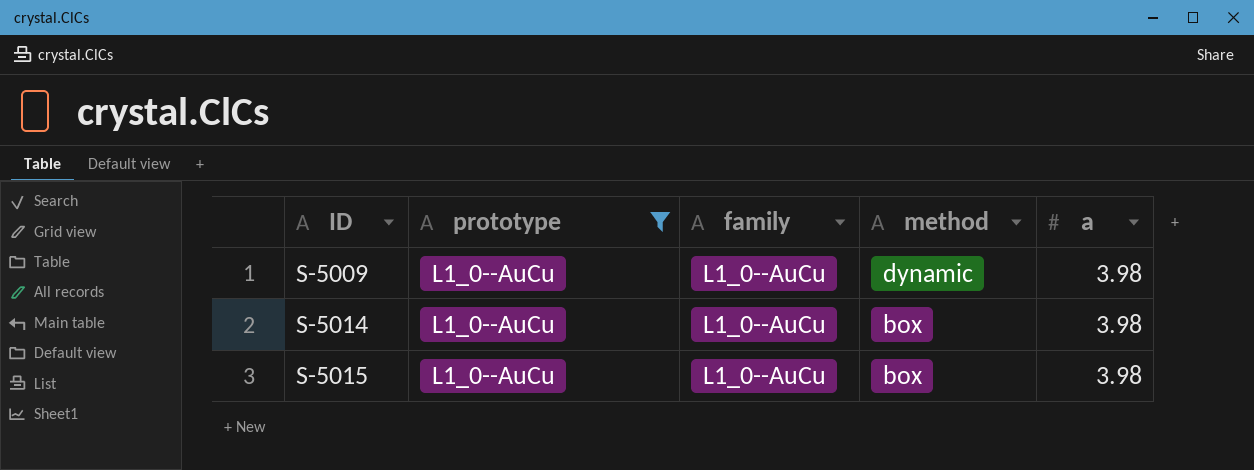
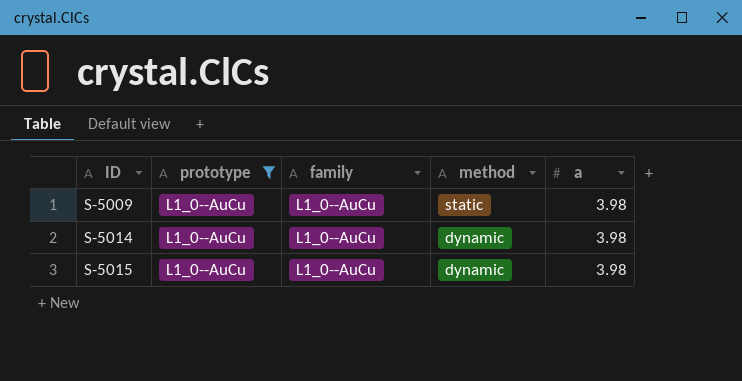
S-5009 | method: dynamic -> static
S-5014 | method: box -> dynamic
S-5015 | method: box -> dynamic

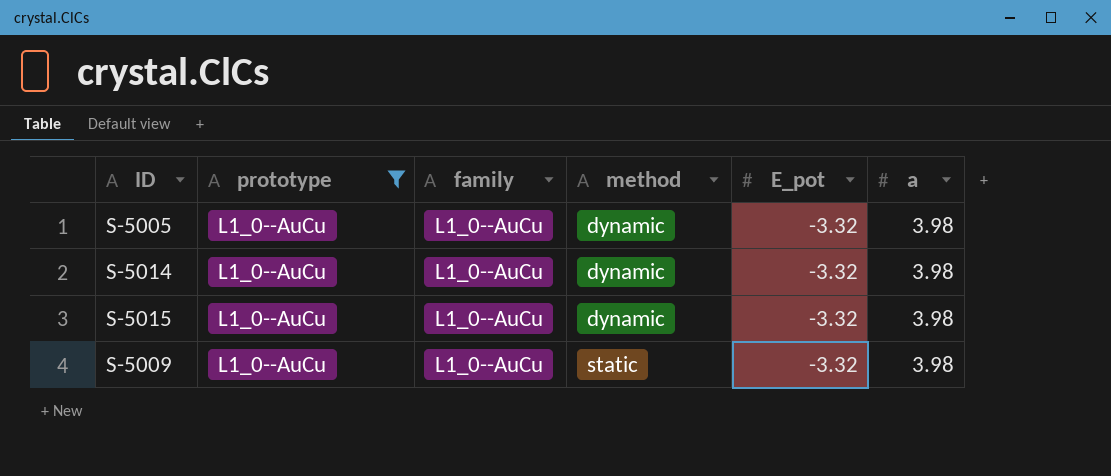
row order: ID ascending -> method ascending
column E_pot | position: none -> 5
row S-5005: none -> L1_0--AuCu | L1_0--AuCu | dynamic | -3.32 | 3.98

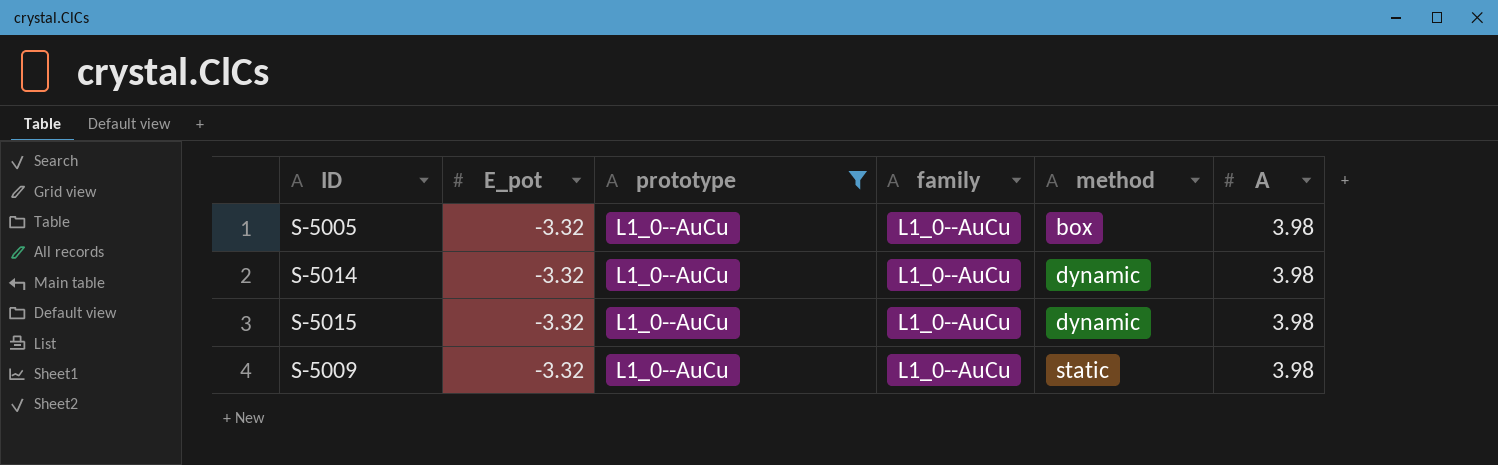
column E_pot | position: 5 -> 2
column name: a -> A
S-5005 | method: dynamic -> box

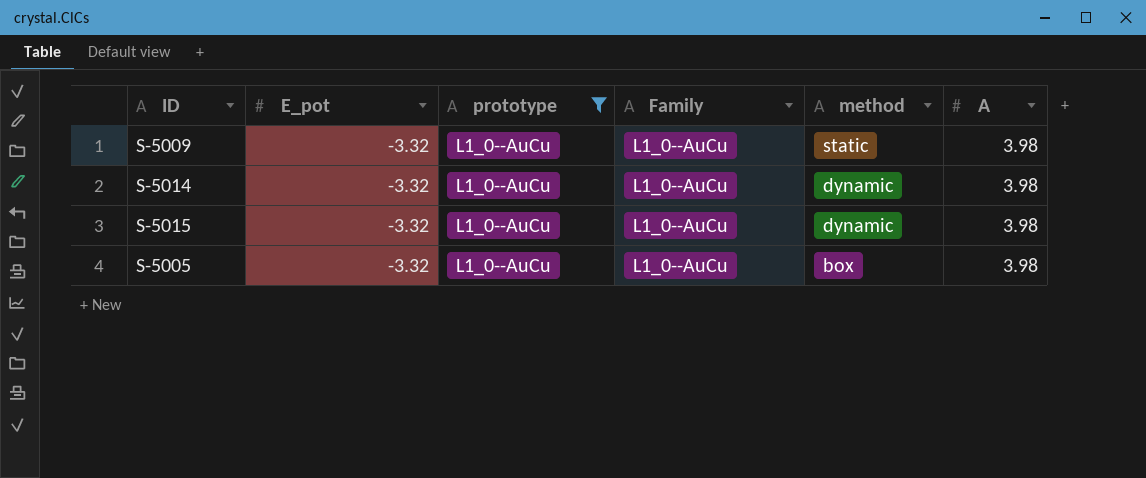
row order: method ascending -> method descending
column name: family -> Family

